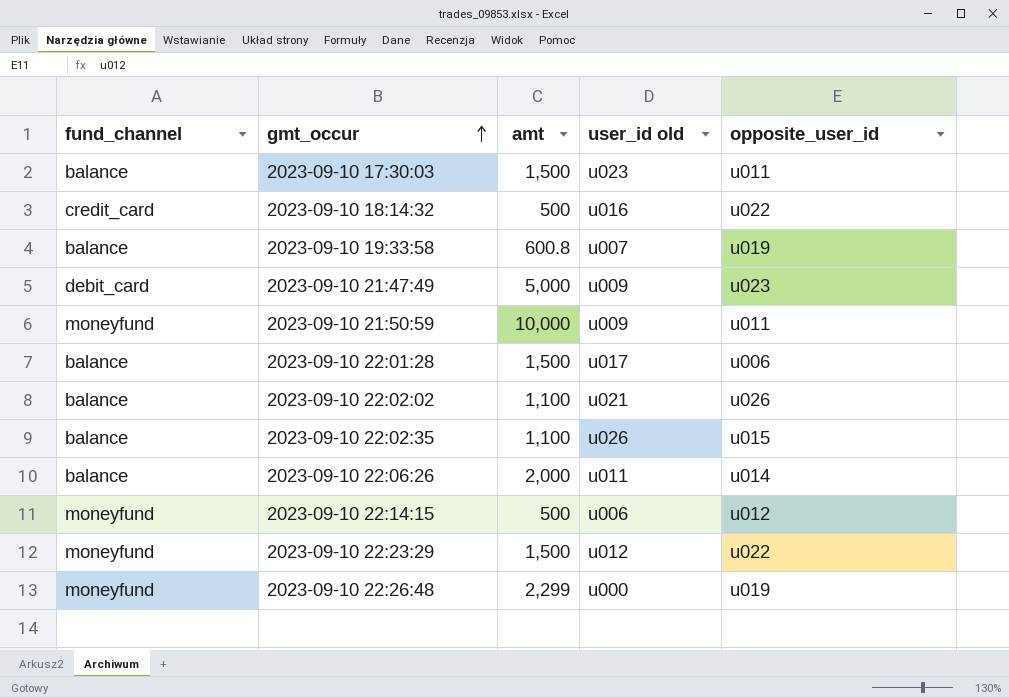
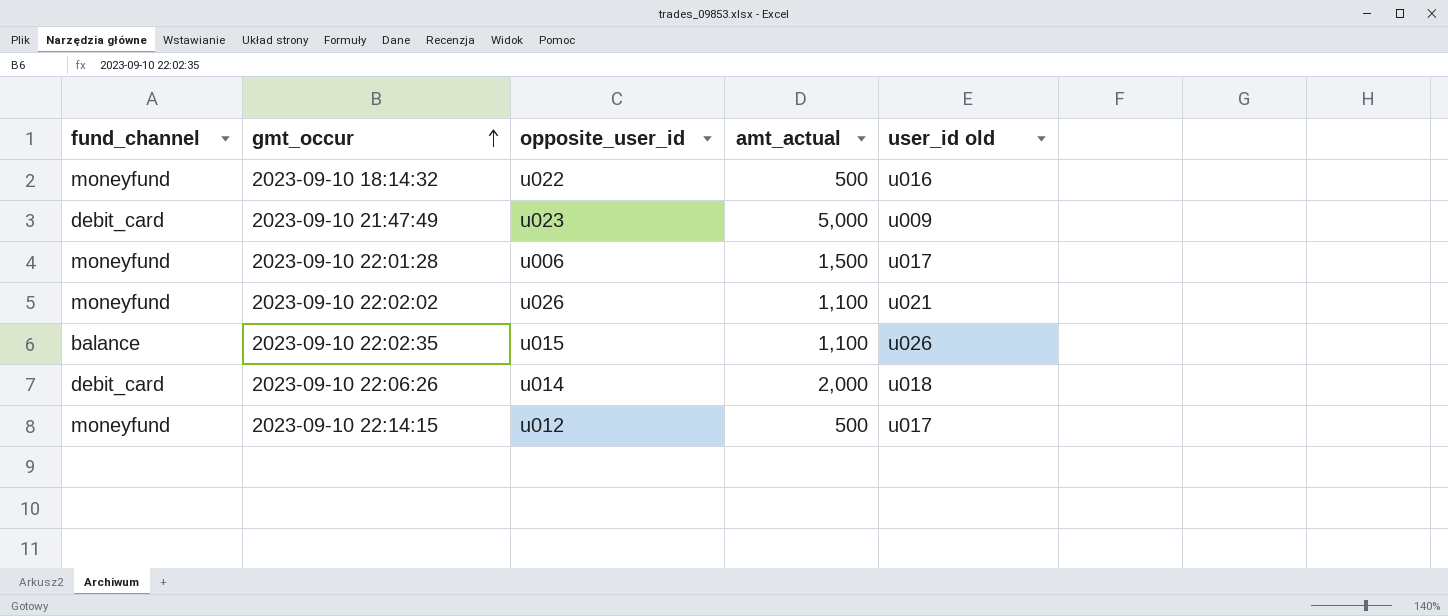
column opposite_user_id | position: 5 -> 3
column name: amt -> amt_actual
row 2023-09-10 17:30:03: balance | 1,500 | u023 | u011 -> none
row 2023-09-10 19:33:58: balance | 600.8 | u007 | u019 -> none
row 2023-09-10 21:50:59: moneyfund | 10,000 | u009 | u011 -> none
row 2023-09-10 22:23:29: moneyfund | 1,500 | u012 | u022 -> none
row 2023-09-10 22:26:48: moneyfund | 2,299 | u000 | u019 -> none
2023-09-10 18:14:32 | fund_channel: credit_card -> moneyfund
2023-09-10 22:01:28 | fund_channel: balance -> moneyfund
2023-09-10 22:02:02 | fund_channel: balance -> moneyfund
2023-09-10 22:06:26 | fund_channel: balance -> debit_card
2023-09-10 22:06:26 | user_id old: u011 -> u018
2023-09-10 22:14:15 | user_id old: u006 -> u017

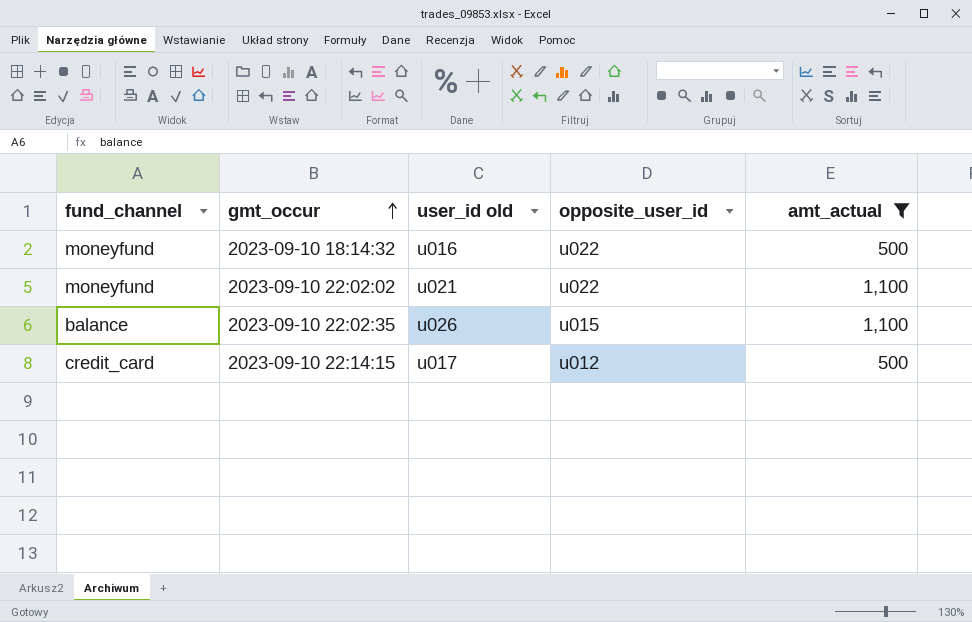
filter: none -> amt_actual <= 1,100
column user_id old | position: 5 -> 3
2023-09-10 22:02:02 | opposite_user_id: u026 -> u022
2023-09-10 22:14:15 | fund_channel: moneyfund -> credit_card

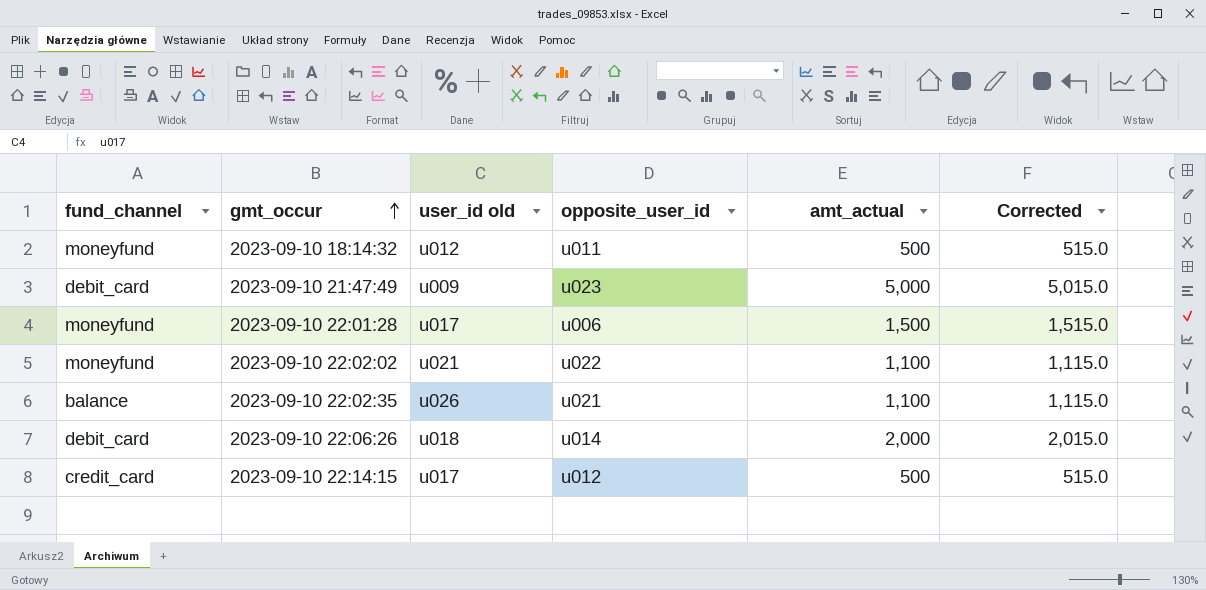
filter: amt_actual <= 1,100 -> none
column Corrected | formula: none -> [amt_actual] + 15
2023-09-10 18:14:32 | user_id old: u016 -> u012
2023-09-10 18:14:32 | opposite_user_id: u022 -> u011
2023-09-10 22:02:35 | opposite_user_id: u015 -> u021

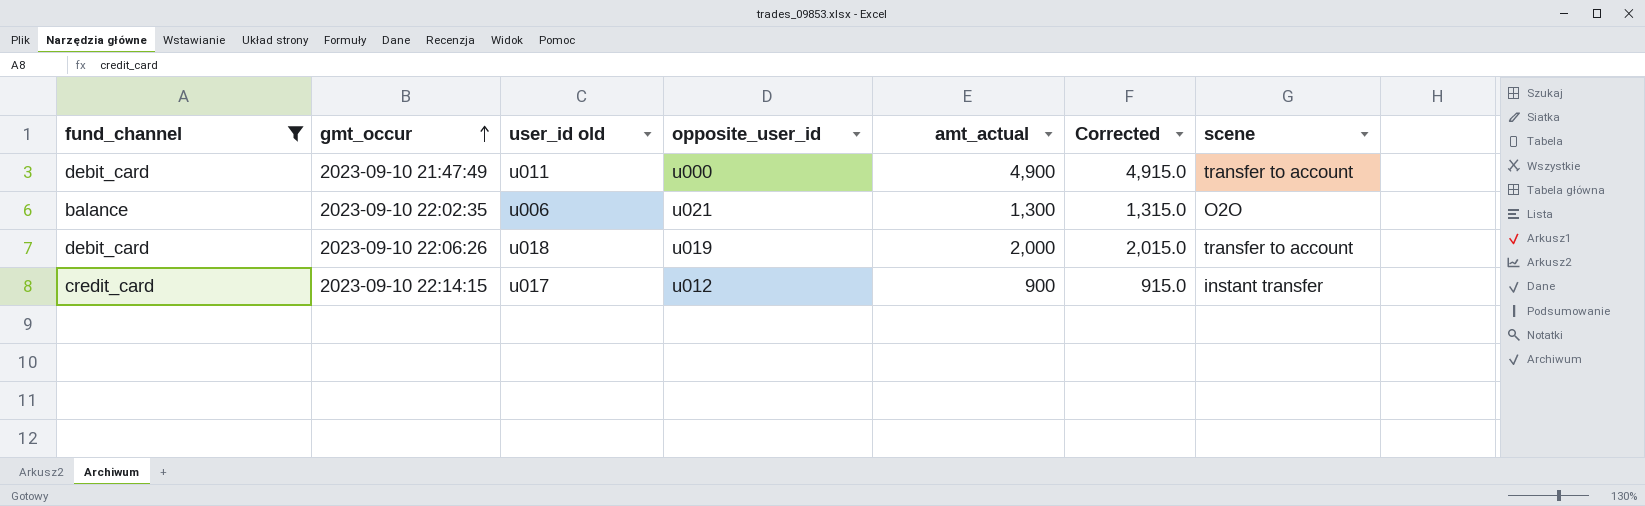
filter: none -> fund_channel != moneyfund
column scene | position: none -> 7
2023-09-10 21:47:49 | user_id old: u009 -> u011
2023-09-10 21:47:49 | opposite_user_id: u023 -> u000
2023-09-10 21:47:49 | amt_actual: 5,000 -> 4,900
2023-09-10 21:47:49 | Corrected: 5,015.0 -> 4,915.0
2023-09-10 22:02:35 | user_id old: u026 -> u006
2023-09-10 22:02:35 | amt_actual: 1,100 -> 1,300
2023-09-10 22:02:35 | Corrected: 1,115.0 -> 1,315.0
2023-09-10 22:06:26 | opposite_user_id: u014 -> u019
2023-09-10 22:14:15 | amt_actual: 500 -> 900
2023-09-10 22:14:15 | Corrected: 515.0 -> 915.0

